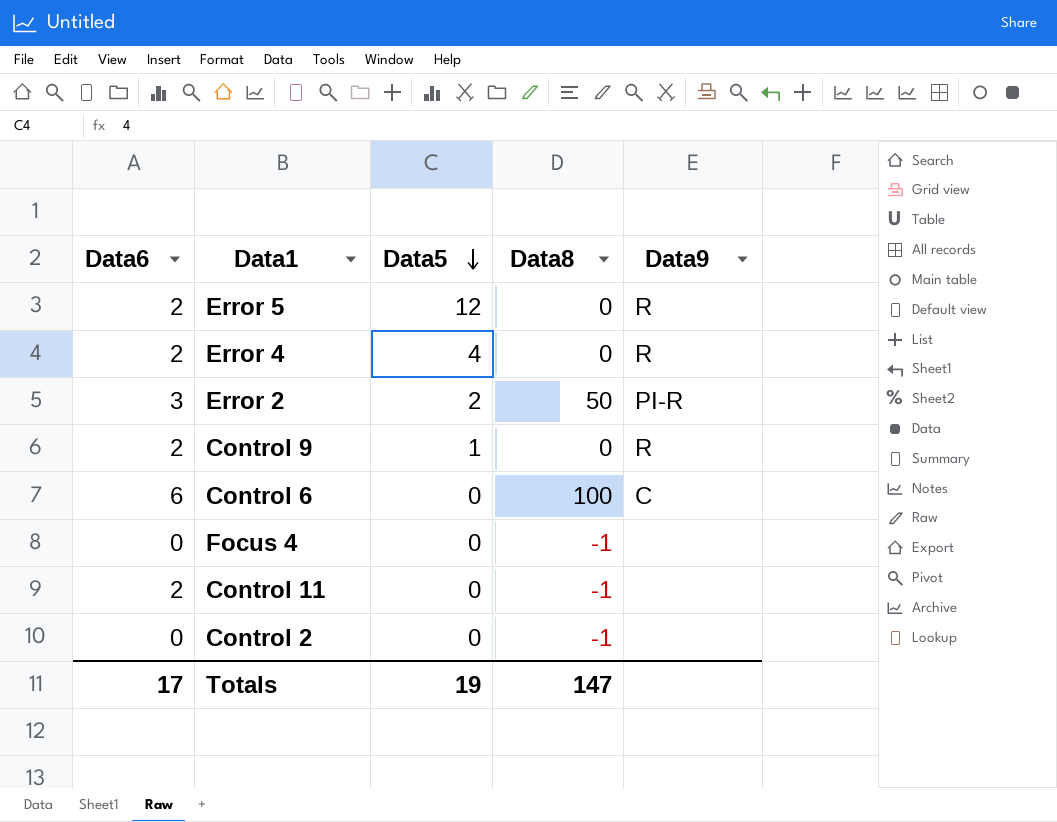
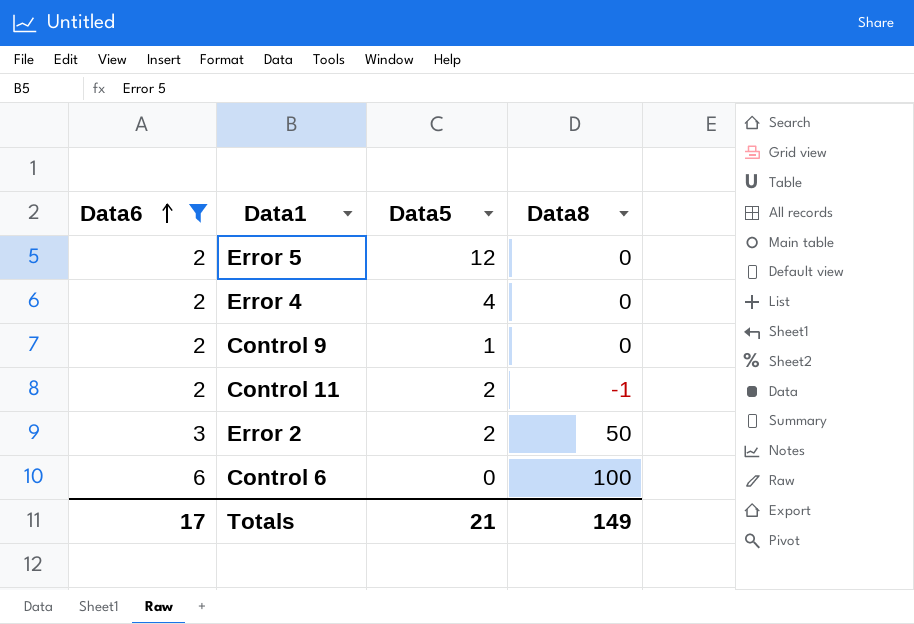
filter: none -> Data6 != 0
row order: Data5 descending -> Data6 ascending
column Data9 | position: 5 -> none
Control 11 | Data5: 0 -> 2
Totals | Data5: 19 -> 21
Totals | Data8: 147 -> 149

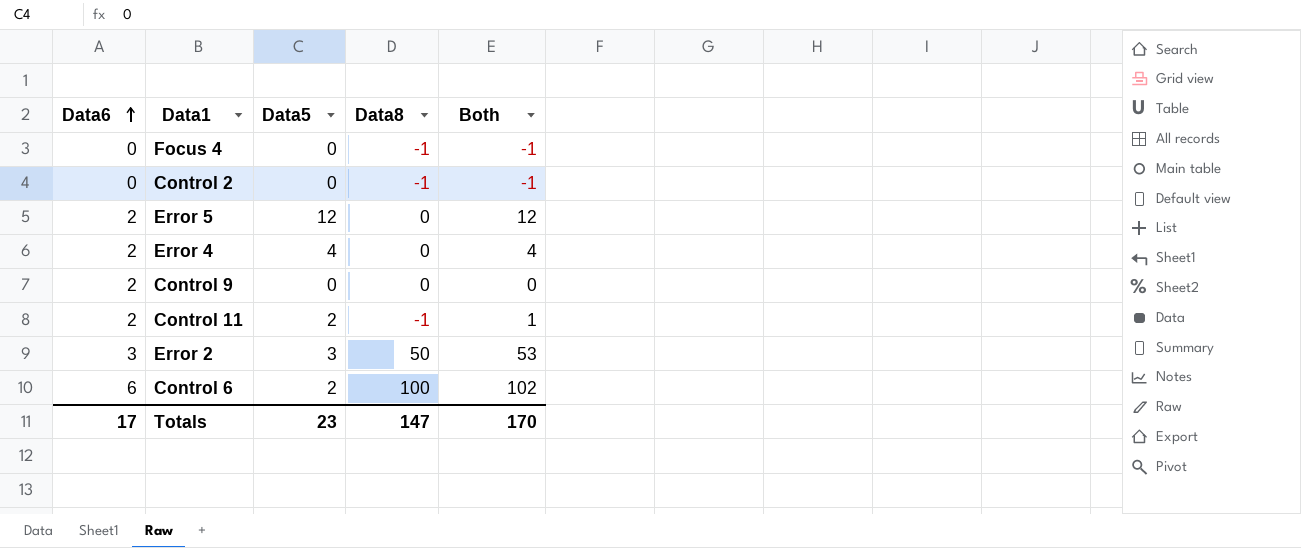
filter: Data6 != 0 -> none
column Both | formula: none -> [Data5] + [Data8]
Control 9 | Data5: 1 -> 0
Error 2 | Data5: 2 -> 3
Control 6 | Data5: 0 -> 2
Totals | Data5: 21 -> 23
Totals | Data8: 149 -> 147

